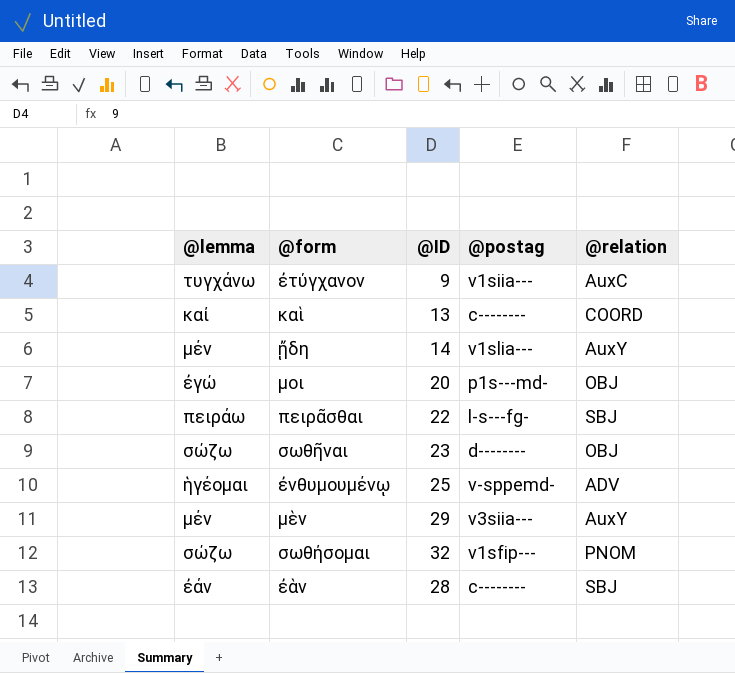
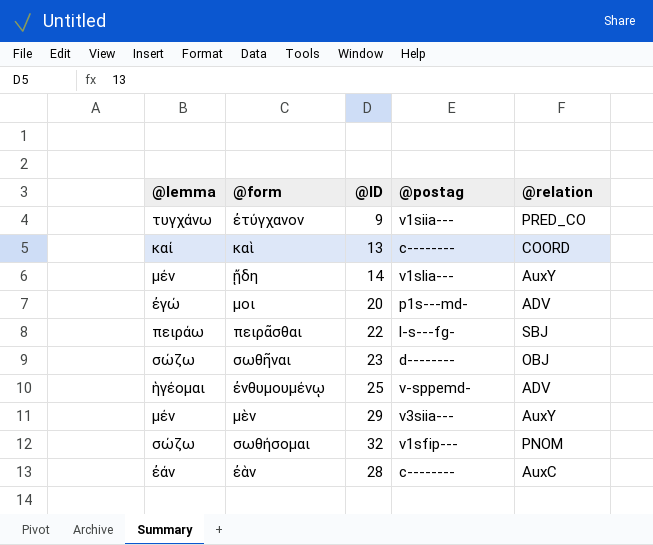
ἐτύγχανον | @relation: AuxC -> PRED_CO
μοι | @relation: OBJ -> ADV
ἐὰν | @relation: SBJ -> AuxC

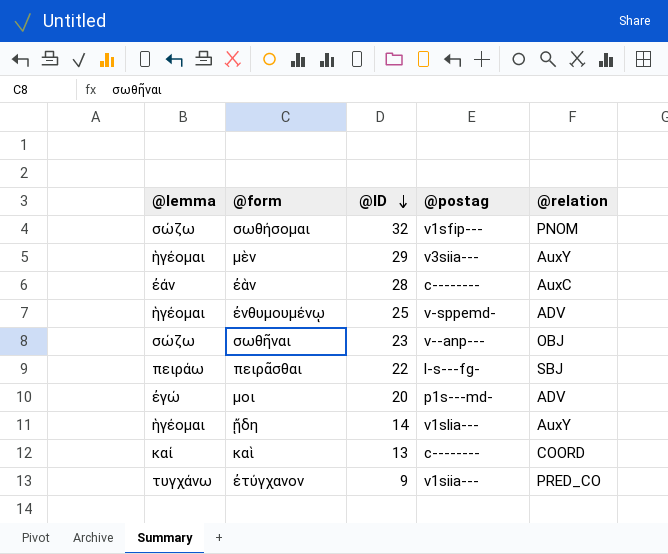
row order: none -> @ID descending
μὲν | @lemma: μέν -> ἡγέομαι
σωθῆναι | @postag: d-------- -> v--anp---
ᾔδη | @lemma: μέν -> ἡγέομαι

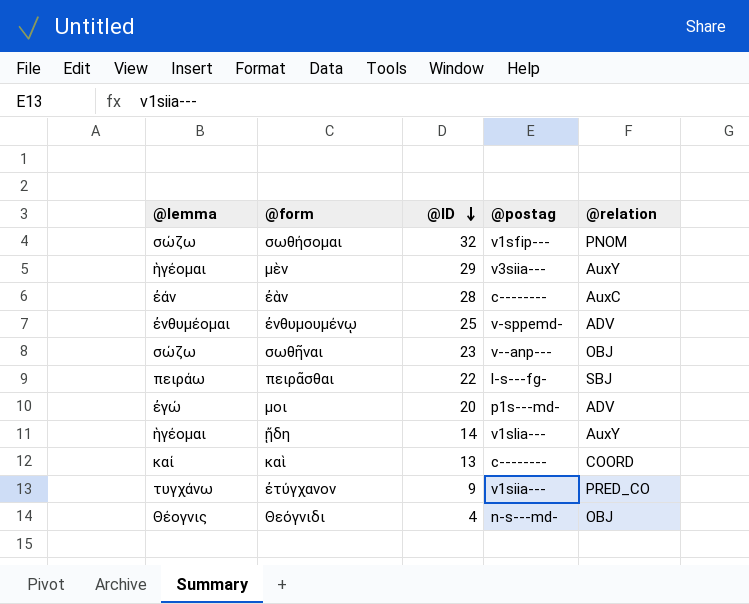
ἐνθυμουμένῳ | @lemma: ἡγέομαι -> ἐνθυμέομαι
row Θεόγνιδι: none -> Θέογνις | 4 | n-s---md- | OBJ

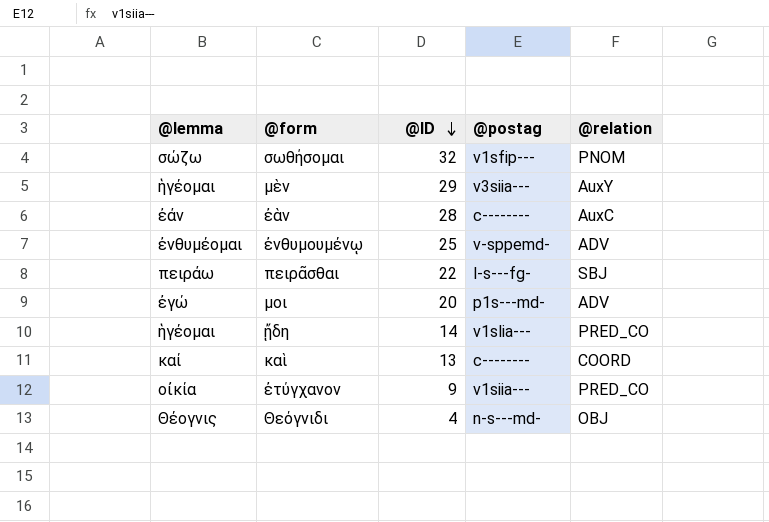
row σωθῆναι: σώζω | 23 | v--anp--- | OBJ -> none
ᾔδη | @relation: AuxY -> PRED_CO
ἐτύγχανον | @lemma: τυγχάνω -> οἰκία

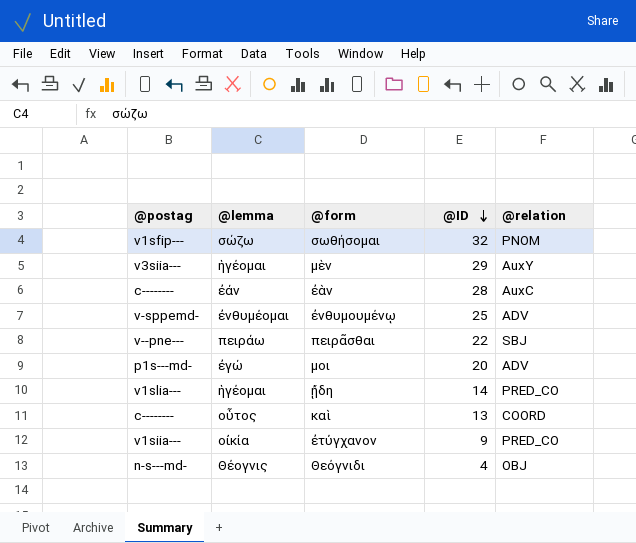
column @postag | position: 4 -> 1
πειρᾶσθαι | @postag: l-s---fg- -> v--pne---
καὶ | @lemma: καί -> οὗτος

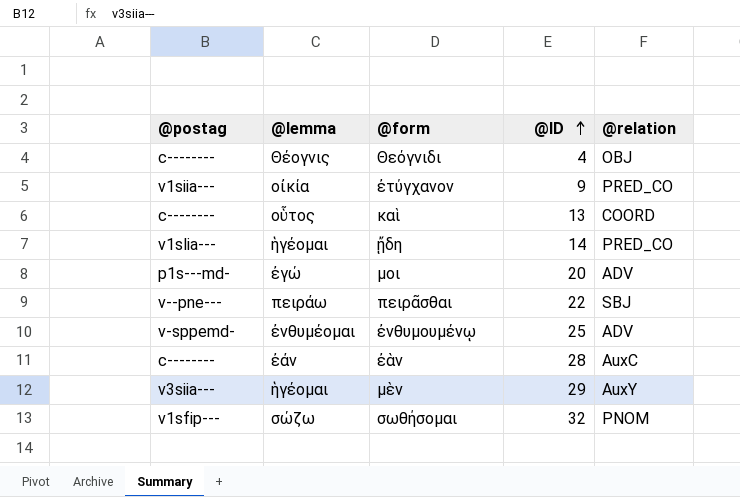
row order: @ID descending -> @ID ascending
Θεόγνιδι | @postag: n-s---md- -> c--------

